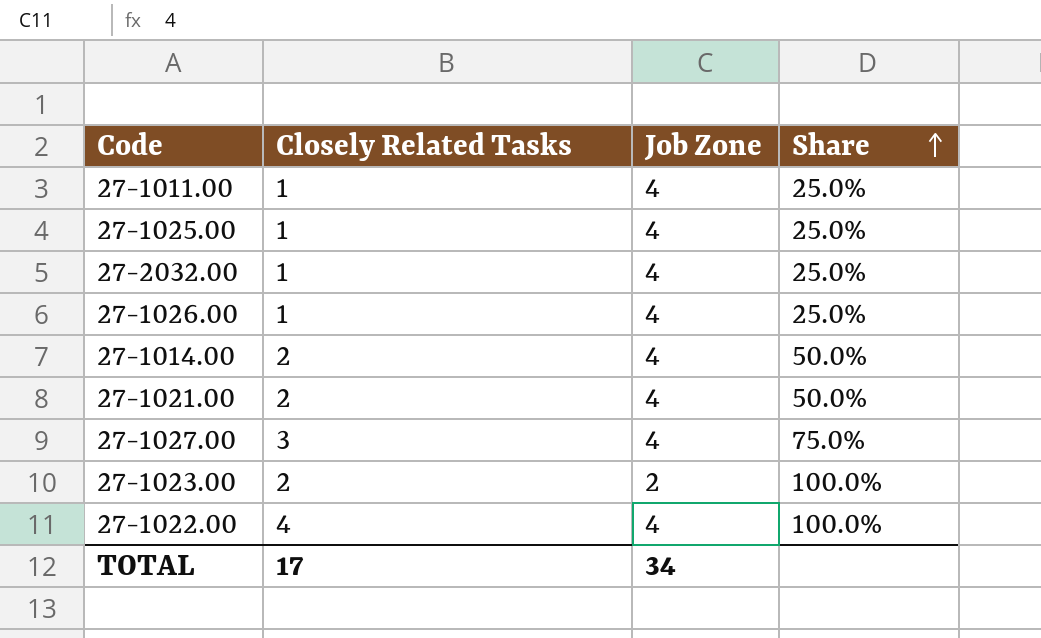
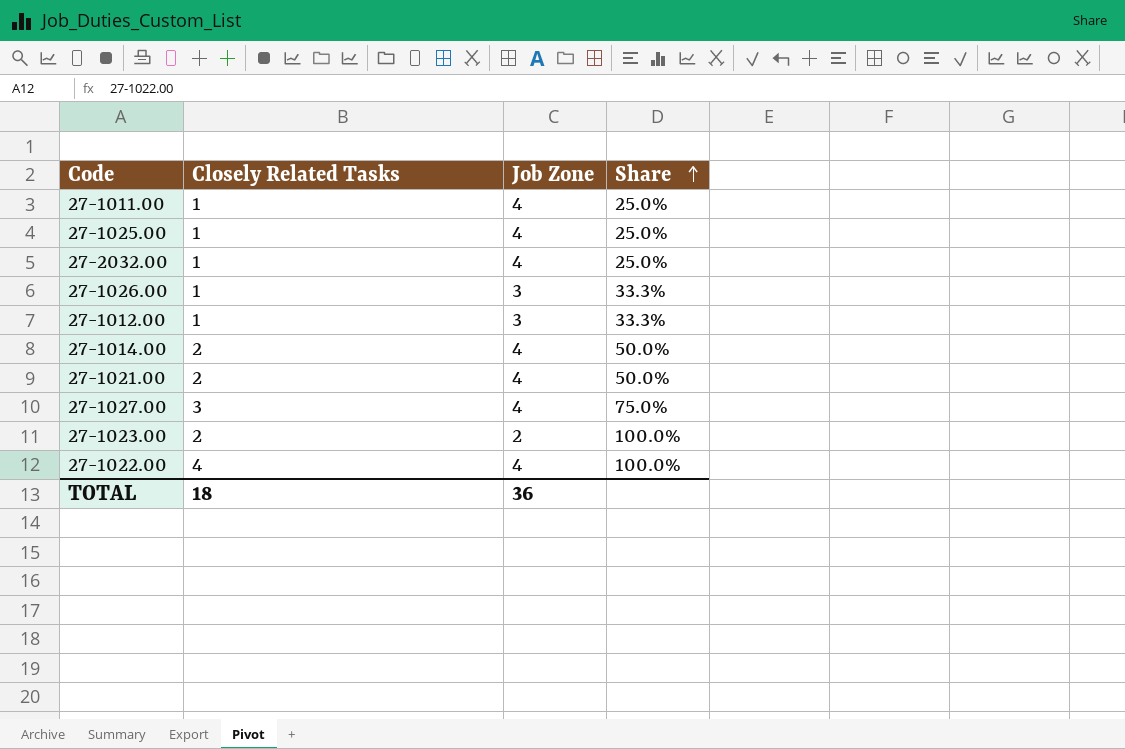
27-1026.00 | Job Zone: 4 -> 3
27-1026.00 | Share: 25.0% -> 33.3%
row 27-1012.00: none -> 1 | 3 | 33.3%
TOTAL | Closely Related Tasks: 17 -> 18
TOTAL | Job Zone: 34 -> 36

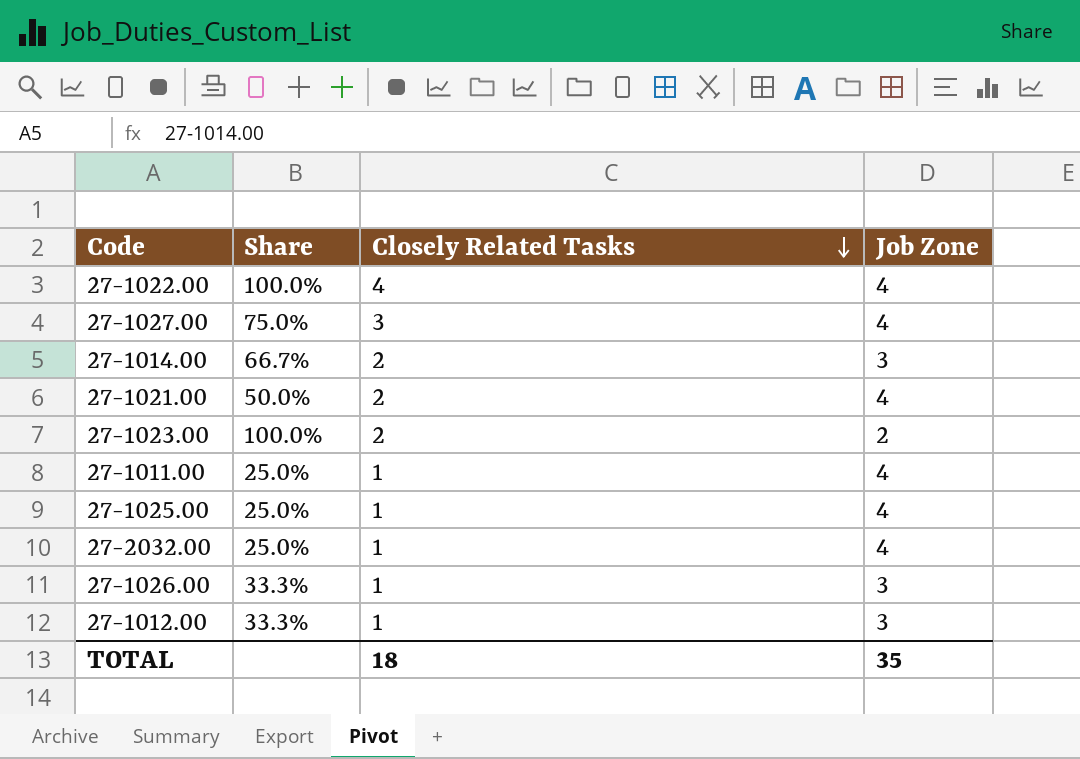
row order: Share ascending -> Closely Related Tasks descending
column Share | position: 4 -> 2
27-1014.00 | Share: 50.0% -> 66.7%
27-1014.00 | Job Zone: 4 -> 3
TOTAL | Job Zone: 36 -> 35

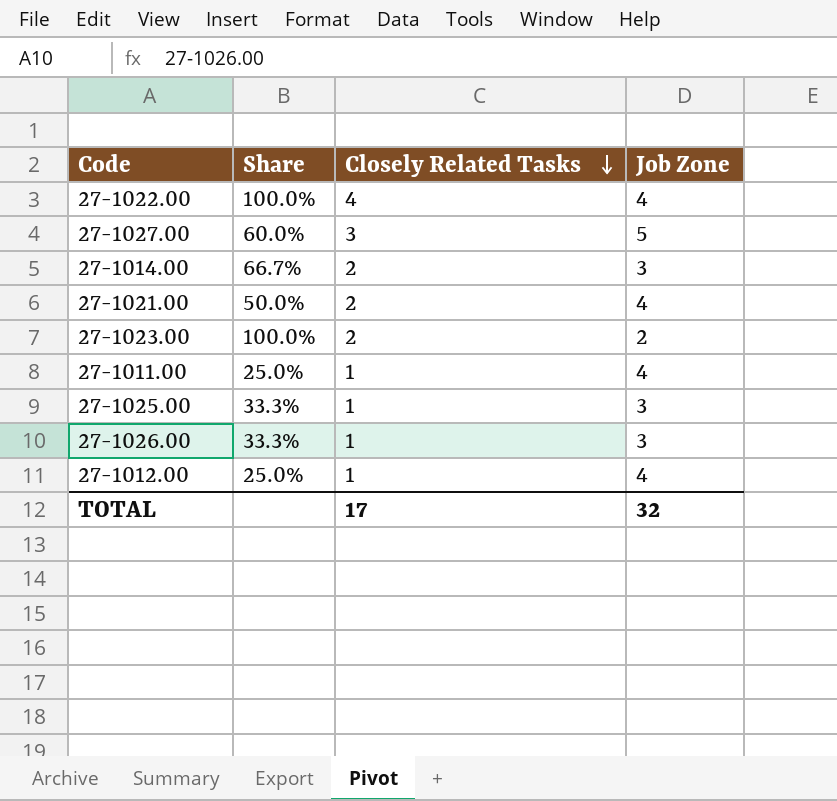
row 27-2032.00: 25.0% | 1 | 4 -> none
27-1027.00 | Share: 75.0% -> 60.0%
27-1027.00 | Job Zone: 4 -> 5
27-1025.00 | Share: 25.0% -> 33.3%
27-1025.00 | Job Zone: 4 -> 3
27-1012.00 | Share: 33.3% -> 25.0%
27-1012.00 | Job Zone: 3 -> 4
TOTAL | Closely Related Tasks: 18 -> 17
TOTAL | Job Zone: 35 -> 32

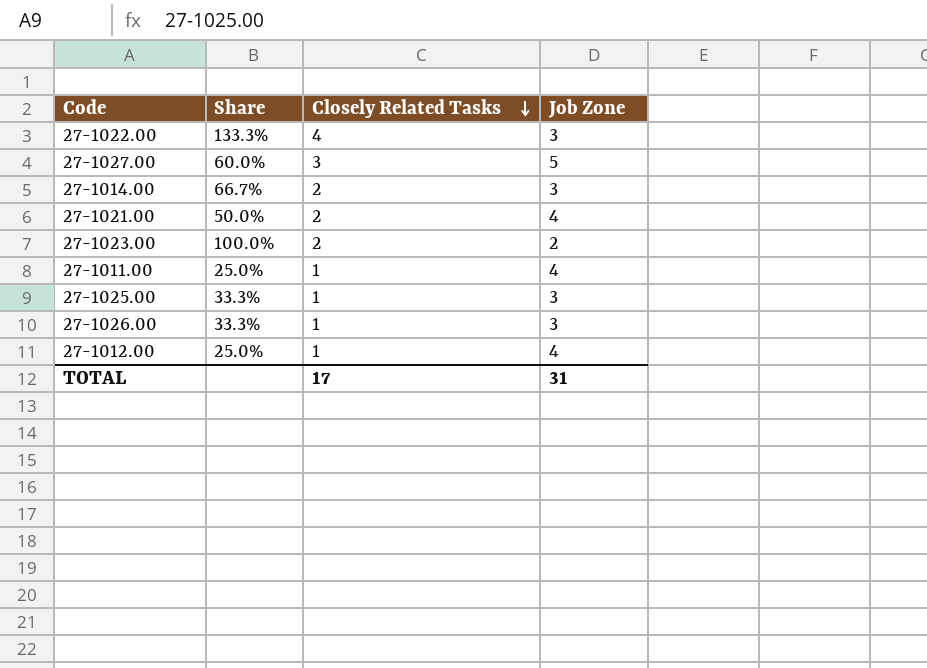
27-1022.00 | Share: 100.0% -> 133.3%
27-1022.00 | Job Zone: 4 -> 3
TOTAL | Job Zone: 32 -> 31

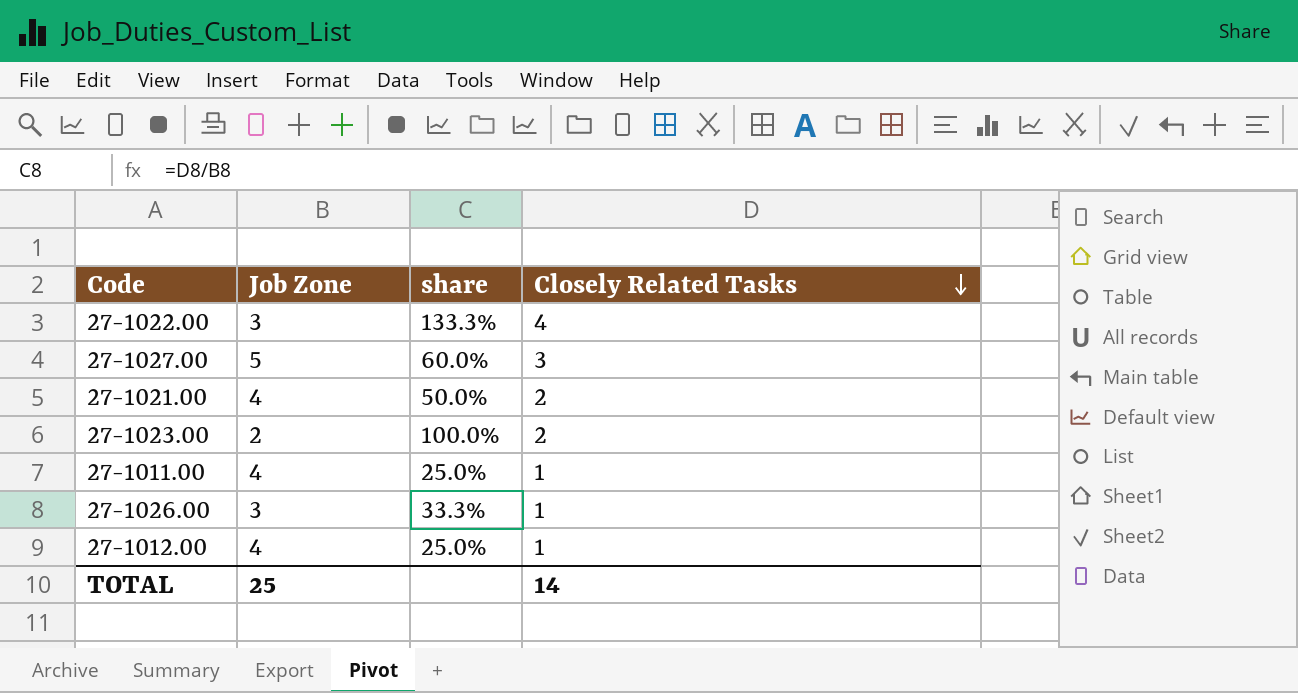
column Job Zone | position: 4 -> 2
column name: Share -> share
row 27-1014.00: 66.7% | 2 | 3 -> none
row 27-1025.00: 33.3% | 1 | 3 -> none
TOTAL | Job Zone: 31 -> 25
TOTAL | Closely Related Tasks: 17 -> 14

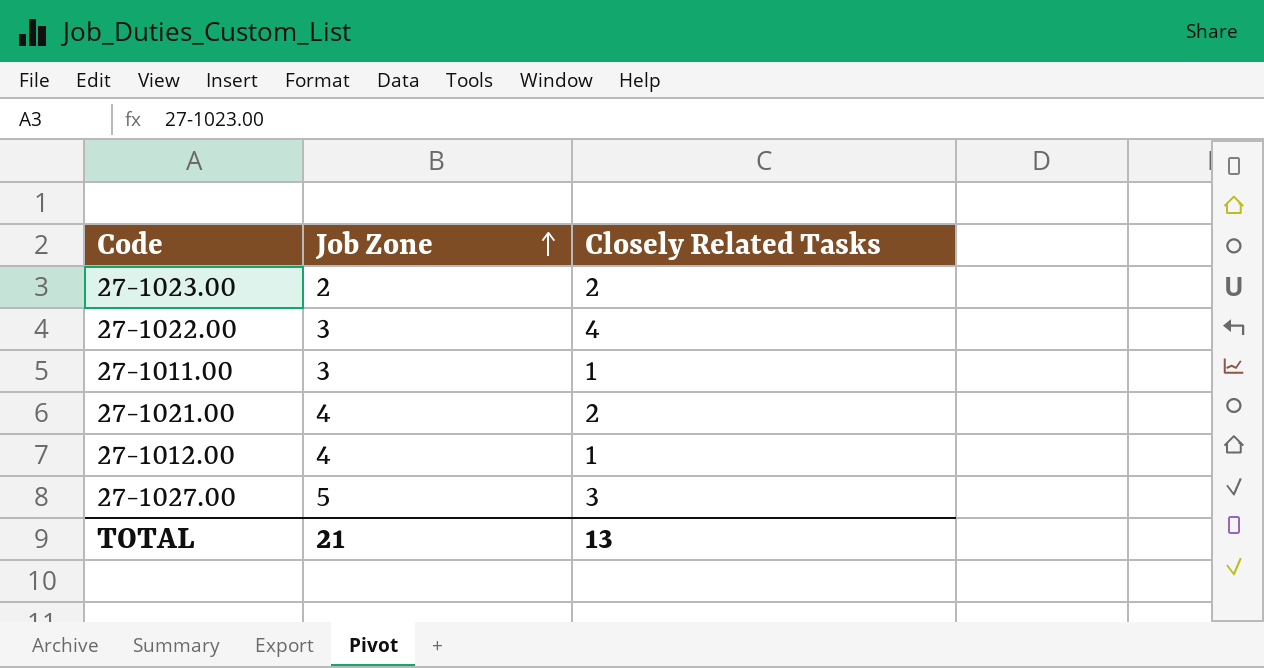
row order: Closely Related Tasks descending -> Job Zone ascending
column share | formula: [Closely Related Tasks] / [Job Zone] -> none
row 27-1026.00: 3 | 33.3% | 1 -> none
27-1011.00 | Job Zone: 4 -> 3
TOTAL | Job Zone: 25 -> 21
TOTAL | Closely Related Tasks: 14 -> 13

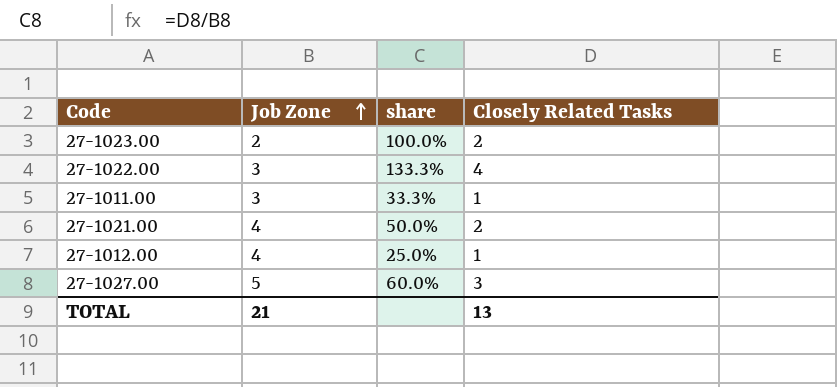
column share | formula: none -> [Closely Related Tasks] / [Job Zone]

